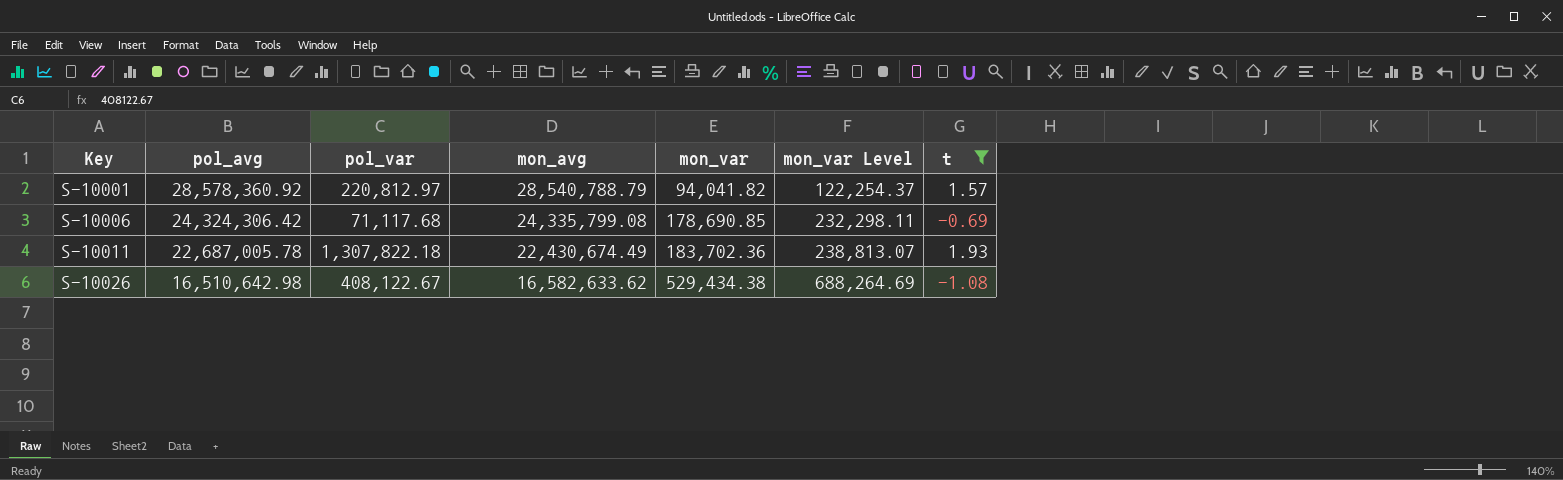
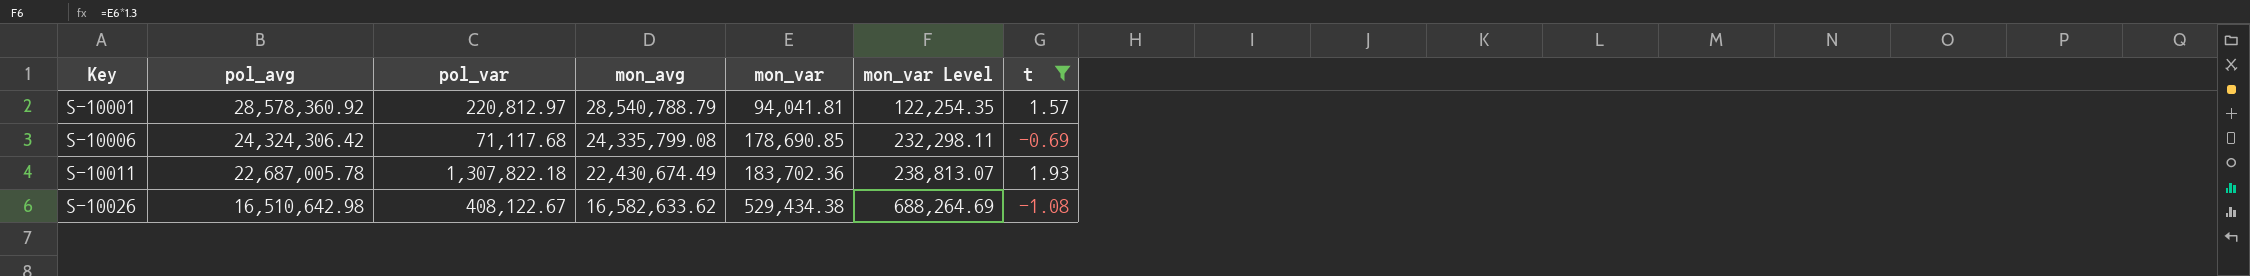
S-10001 | mon_var: 94,041.82 -> 94,041.81
S-10001 | mon_var Level: 122,254.37 -> 122,254.35

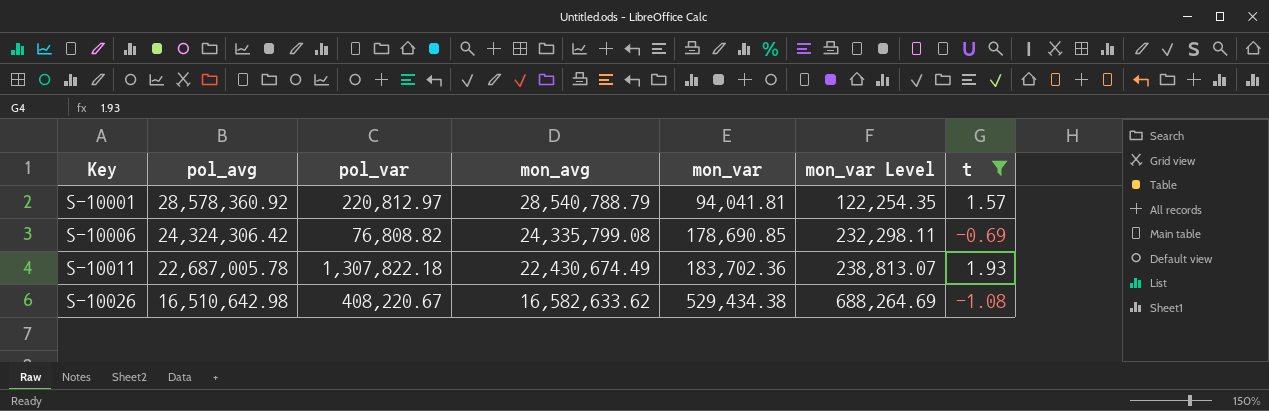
S-10006 | pol_var: 71,117.68 -> 76,808.82
S-10026 | pol_var: 408,122.67 -> 408,220.67

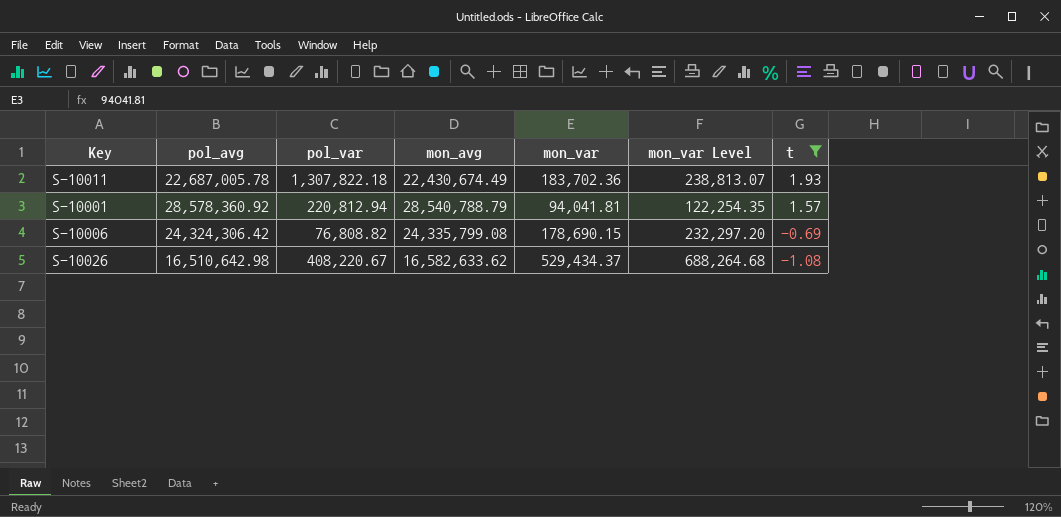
row order: Key ascending -> t descending
S-10001 | pol_var: 220,812.97 -> 220,812.94
S-10006 | mon_var: 178,690.85 -> 178,690.15
S-10006 | mon_var Level: 232,298.11 -> 232,297.20
S-10026 | mon_var: 529,434.38 -> 529,434.37
S-10026 | mon_var Level: 688,264.69 -> 688,264.68

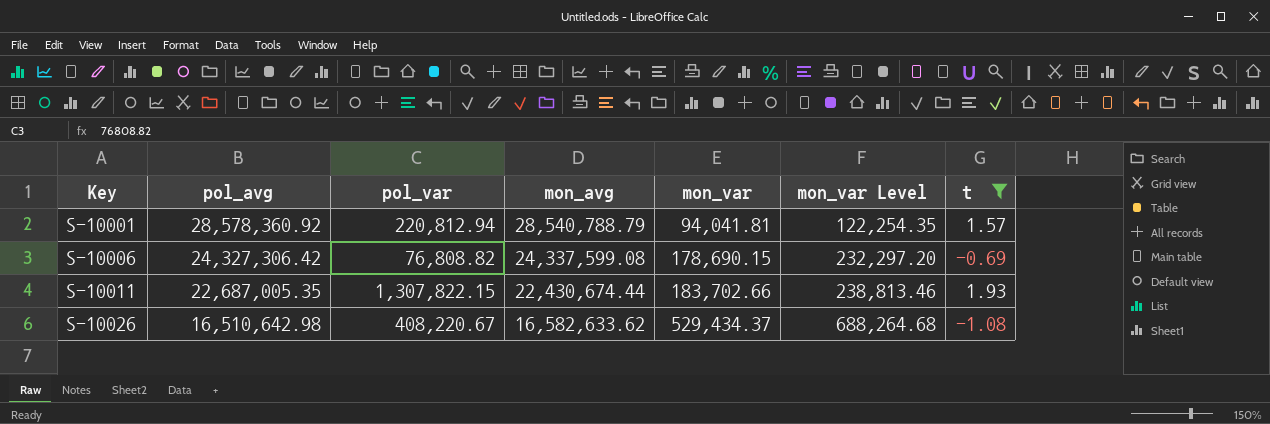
row order: t descending -> Key ascending
S-10006 | pol_avg: 24,324,306.42 -> 24,327,306.42
S-10006 | mon_avg: 24,335,799.08 -> 24,337,599.08
S-10011 | pol_avg: 22,687,005.78 -> 22,687,005.35
S-10011 | pol_var: 1,307,822.18 -> 1,307,822.15
S-10011 | mon_avg: 22,430,674.49 -> 22,430,674.44
S-10011 | mon_var: 183,702.36 -> 183,702.66
S-10011 | mon_var Level: 238,813.07 -> 238,813.46

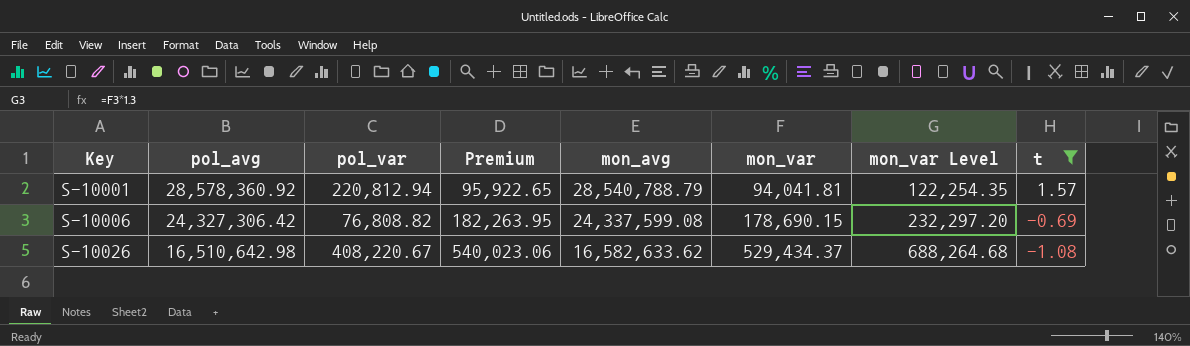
column Premium | formula: none -> [mon_var] * 1.02
row S-10011: 22,687,005.35 | 1,307,822.15 | 22,430,674.44 | 183,702.66 | 238,813.46 | 1.93 -> none

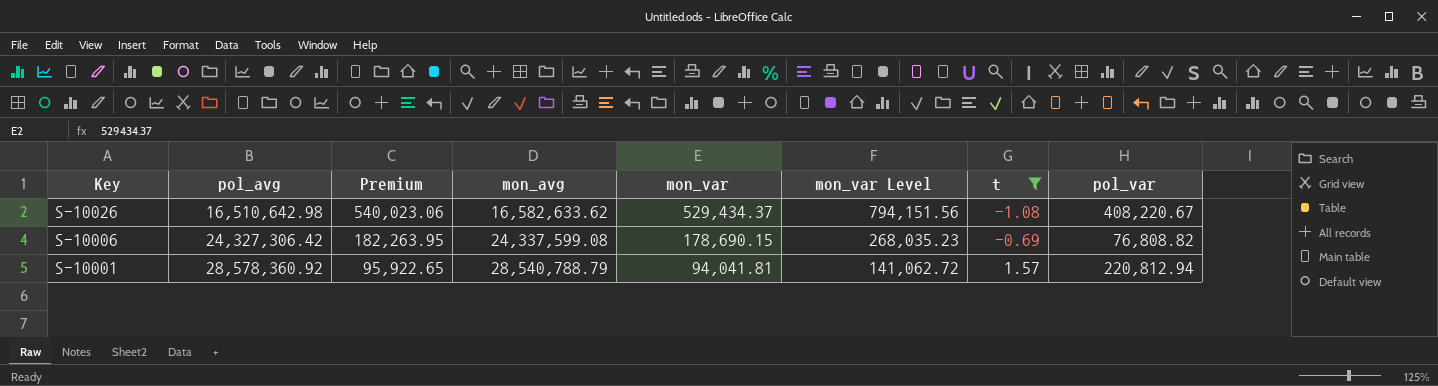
row order: Key ascending -> Key descending
column mon_var Level | formula: [mon_var] * 1.3 -> [mon_var] * 1.5
column pol_var | position: 3 -> 8

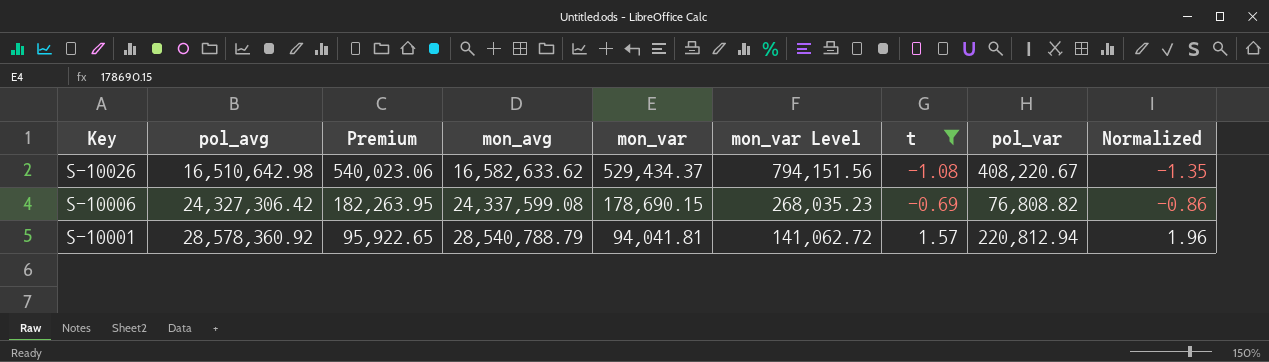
column Normalized | formula: none -> [t] * 1.25

